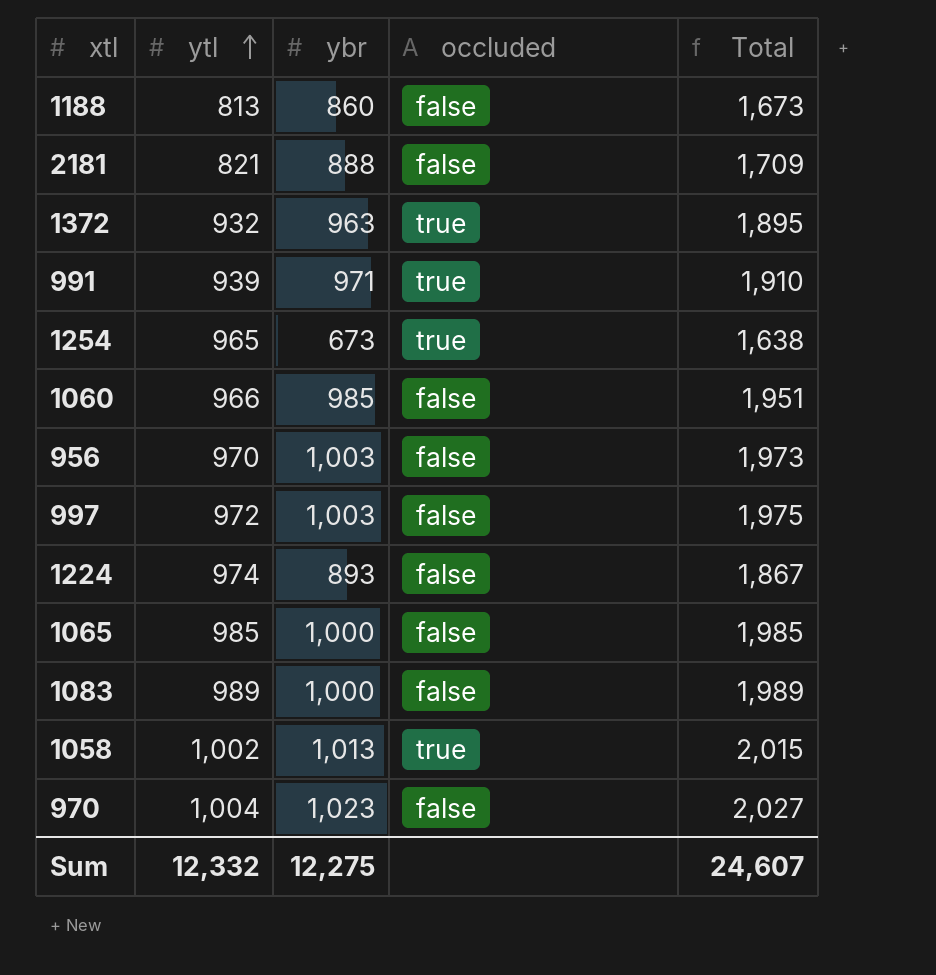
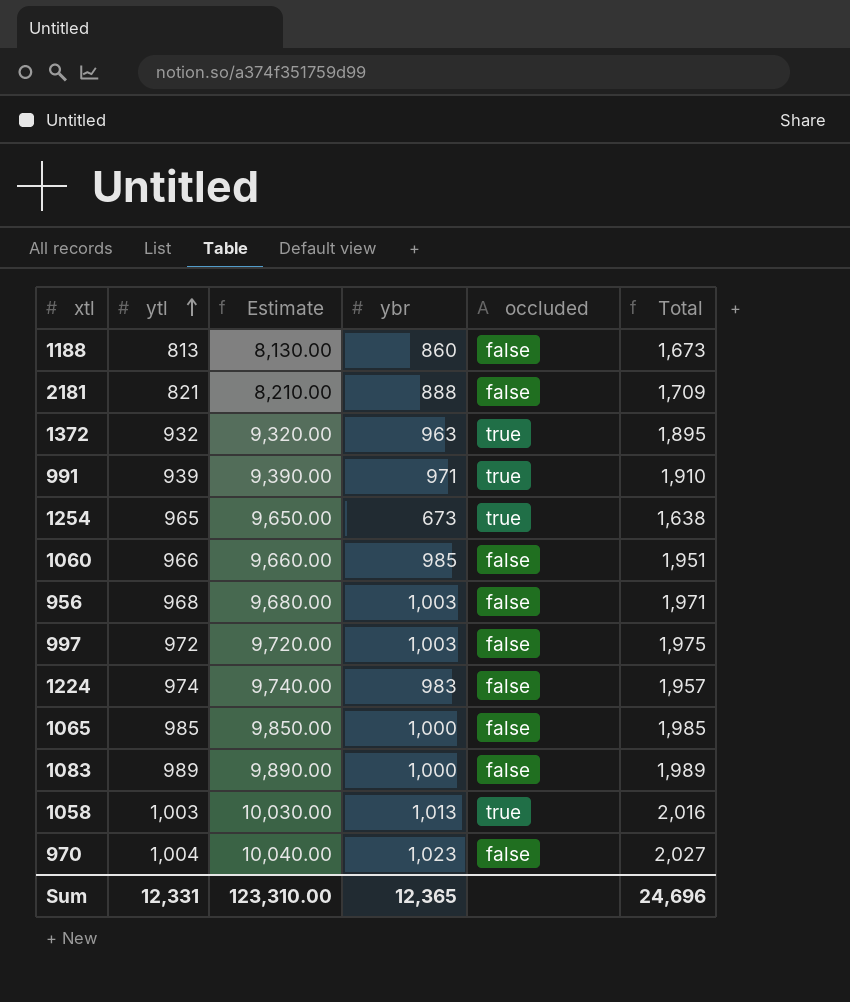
column Estimate | formula: none -> [ytl] * 10
956 | ytl: 970 -> 968
956 | Total: 1,973 -> 1,971
1224 | ybr: 893 -> 983
1224 | Total: 1,867 -> 1,957
1058 | ytl: 1,002 -> 1,003
1058 | Total: 2,015 -> 2,016
Sum | ytl: 12,332 -> 12,331
Sum | ybr: 12,275 -> 12,365
Sum | Total: 24,607 -> 24,696

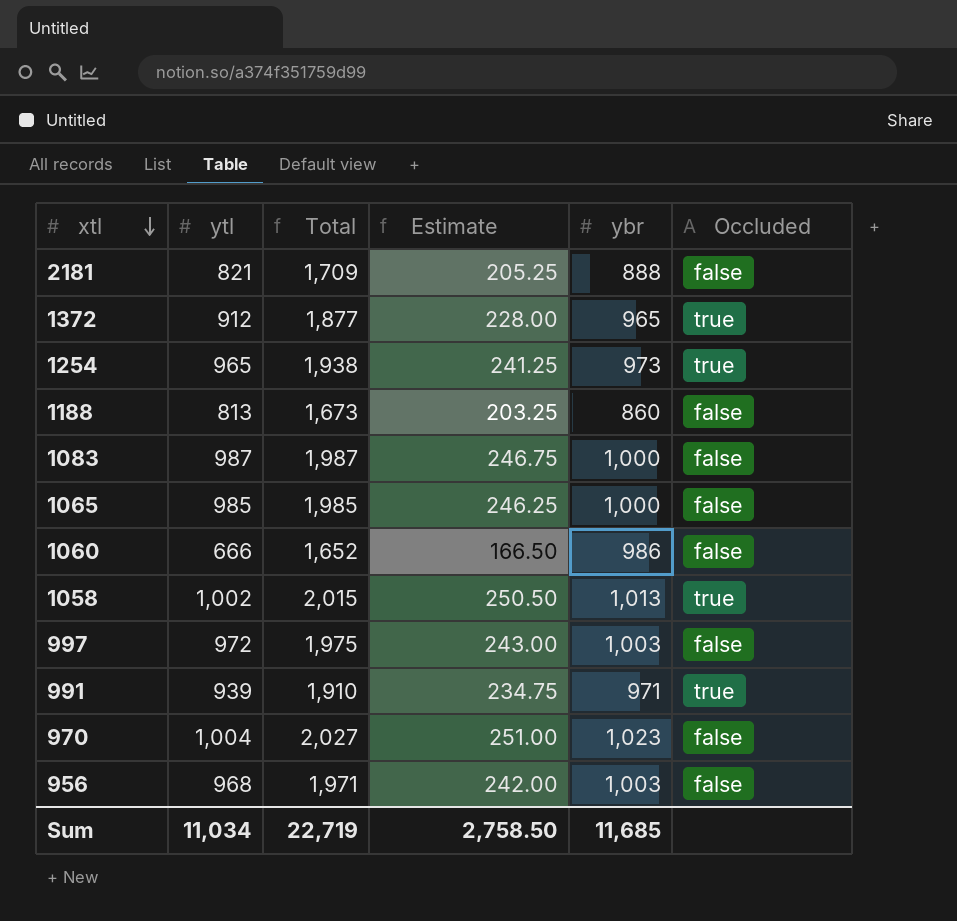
row order: ytl ascending -> xtl descending
column Total | position: 6 -> 3
column Estimate | formula: [ytl] * 10 -> [ytl] * 0.25
column name: occluded -> Occluded
row 1224: 974 | 9,740.00 | 983 | false | 1,957 -> none
1372 | ytl: 932 -> 912
1372 | Total: 1,895 -> 1,877
1372 | ybr: 963 -> 965
1254 | Total: 1,638 -> 1,938
1254 | ybr: 673 -> 973
1083 | ytl: 989 -> 987
1083 | Total: 1,989 -> 1,987
1060 | ytl: 966 -> 666
1060 | Total: 1,951 -> 1,652
1060 | ybr: 985 -> 986
1058 | ytl: 1,003 -> 1,002
1058 | Total: 2,016 -> 2,015
Sum | ytl: 12,331 -> 11,034
Sum | Total: 24,696 -> 22,719
Sum | Estimate: 123,310.00 -> 2,758.50
Sum | ybr: 12,365 -> 11,685

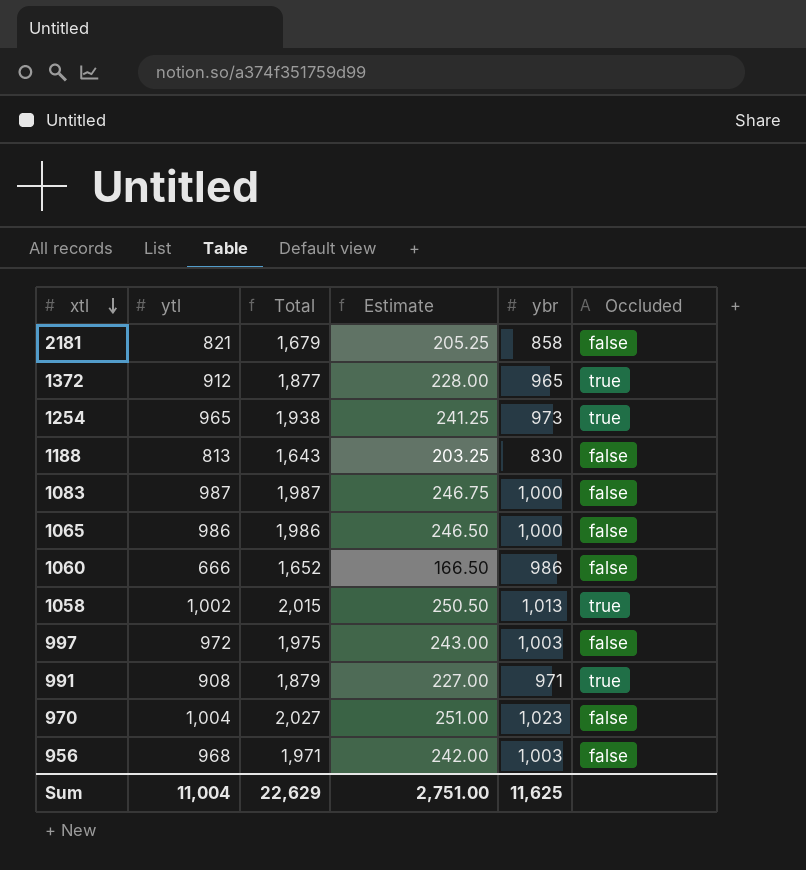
2181 | Total: 1,709 -> 1,679
2181 | ybr: 888 -> 858
1188 | Total: 1,673 -> 1,643
1188 | ybr: 860 -> 830
1065 | ytl: 985 -> 986
1065 | Total: 1,985 -> 1,986
1065 | Estimate: 246.25 -> 246.50
991 | ytl: 939 -> 908
991 | Total: 1,910 -> 1,879
991 | Estimate: 234.75 -> 227.00
Sum | ytl: 11,034 -> 11,004
Sum | Total: 22,719 -> 22,629
Sum | Estimate: 2,758.50 -> 2,751.00
Sum | ybr: 11,685 -> 11,625

